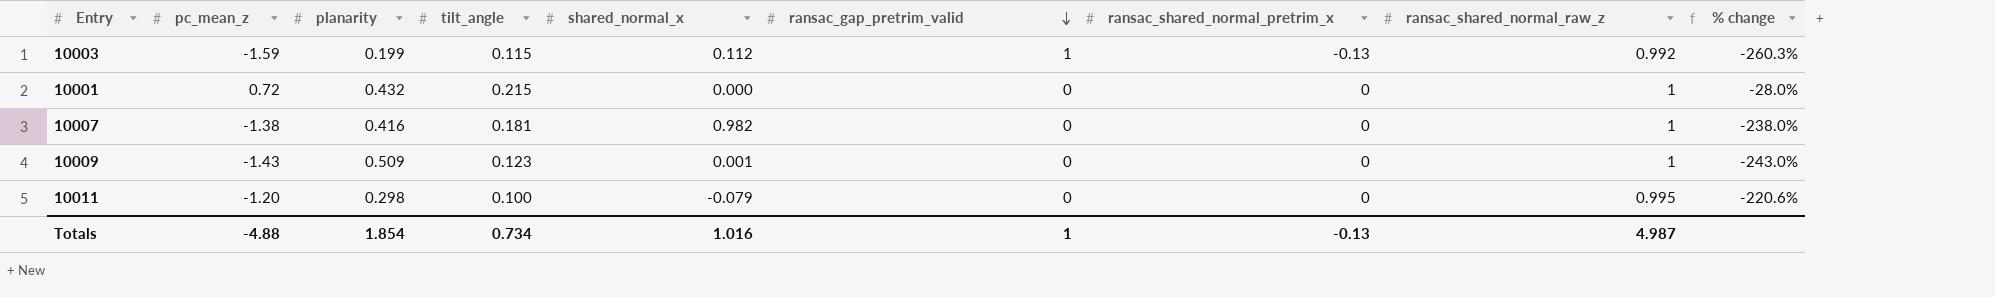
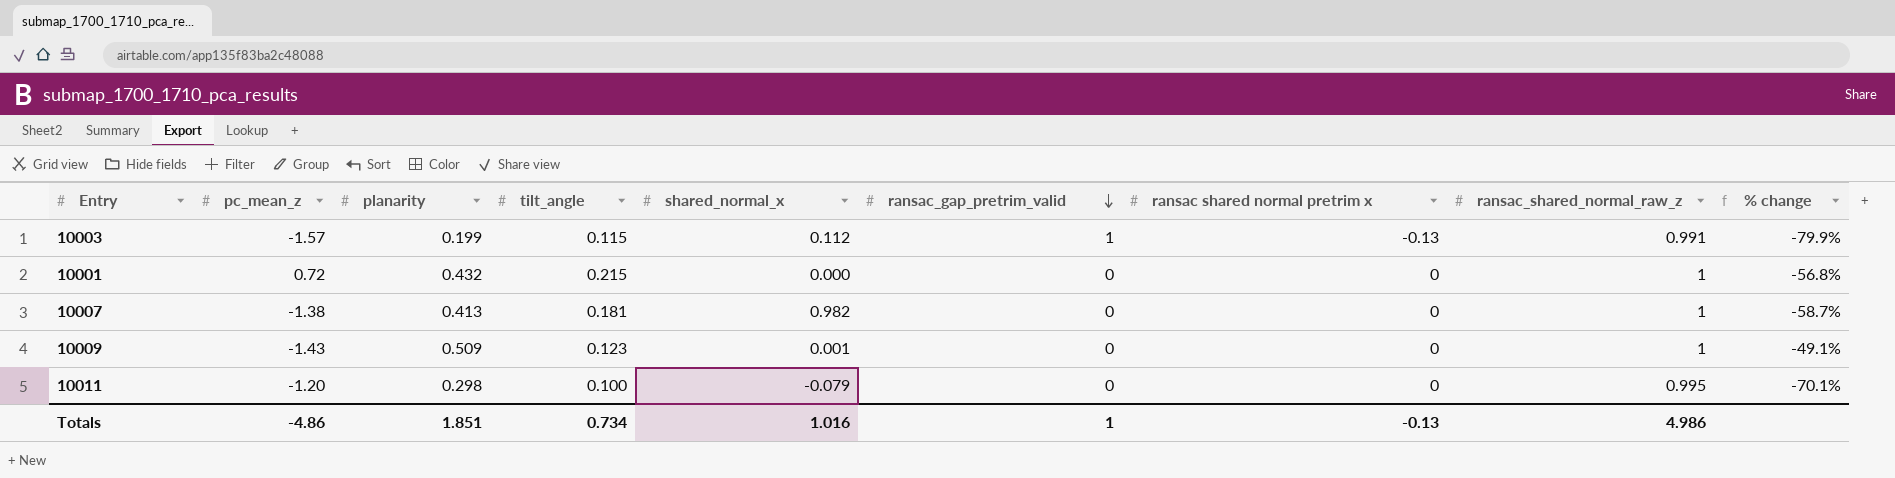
column name: ransac_shared_normal_pretrim_x -> ransac shared normal pretrim x
column % change | formula: ([pc_mean_z] - [ransac_shared_normal_raw_z]) / [ransac_shared_normal_raw_z] -> ([planarity] - [ransac_shared_normal_raw_z]) / [ransac_shared_normal_raw_z]
10003 | pc_mean_z: -1.59 -> -1.57
10003 | ransac_shared_normal_raw_z: 0.992 -> 0.991
10007 | planarity: 0.416 -> 0.413
Totals | pc_mean_z: -4.88 -> -4.86
Totals | planarity: 1.854 -> 1.851
Totals | ransac_shared_normal_raw_z: 4.987 -> 4.986

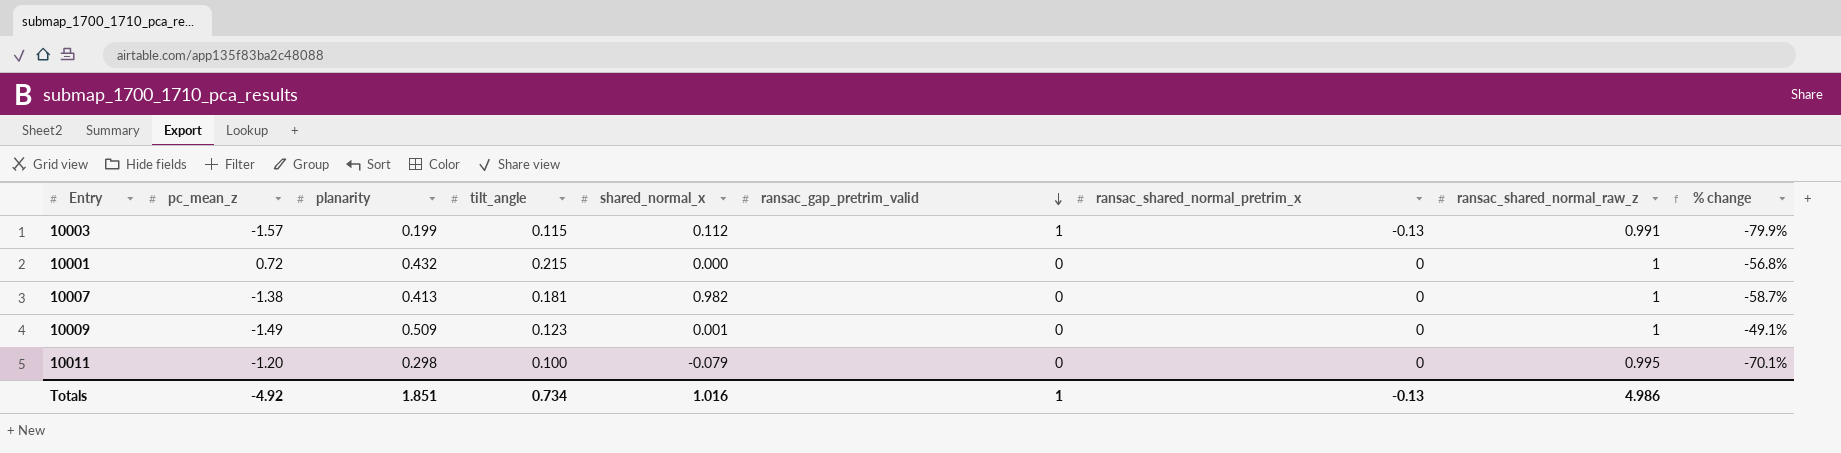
column name: ransac shared normal pretrim x -> ransac_shared_normal_pretrim_x
10009 | pc_mean_z: -1.43 -> -1.49
Totals | pc_mean_z: -4.86 -> -4.92

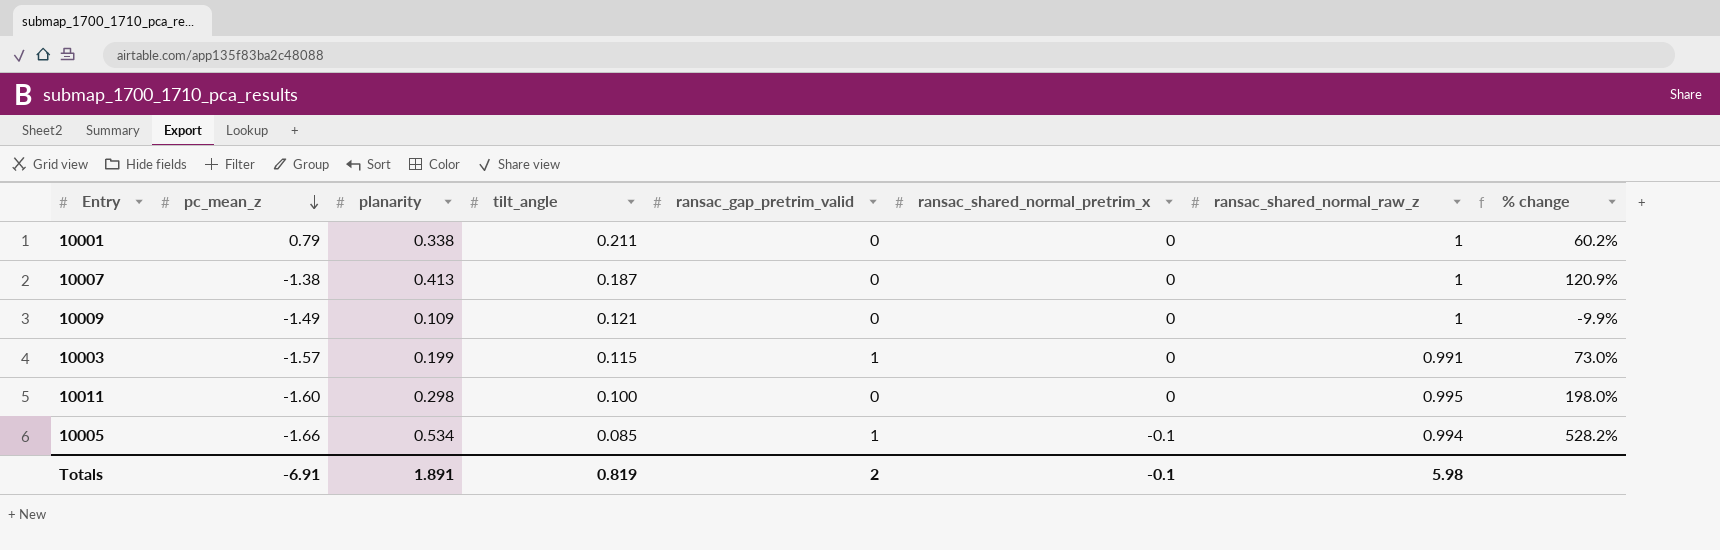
row order: ransac_gap_pretrim_valid descending -> pc_mean_z descending
column shared_normal_x | position: 5 -> none
column % change | formula: ([planarity] - [ransac_shared_normal_raw_z]) / [ransac_shared_normal_raw_z] -> ([planarity] - [tilt_angle]) / [tilt_angle]
10001 | pc_mean_z: 0.72 -> 0.79
10001 | planarity: 0.432 -> 0.338
10001 | tilt_angle: 0.215 -> 0.211
10007 | tilt_angle: 0.181 -> 0.187
10009 | planarity: 0.509 -> 0.109
10009 | tilt_angle: 0.123 -> 0.121
10003 | ransac_shared_normal_pretrim_x: -0.13 -> 0
10011 | pc_mean_z: -1.20 -> -1.60
row 10005: none -> -1.66 | 0.534 | 0.085 | 1 | -0.1 | 0.994 | 528.2%
Totals | pc_mean_z: -4.92 -> -6.91
Totals | planarity: 1.851 -> 1.891
Totals | tilt_angle: 0.734 -> 0.819
Totals | ransac_gap_pretrim_valid: 1 -> 2
Totals | ransac_shared_normal_pretrim_x: -0.13 -> -0.1
Totals | ransac_shared_normal_raw_z: 4.986 -> 5.98

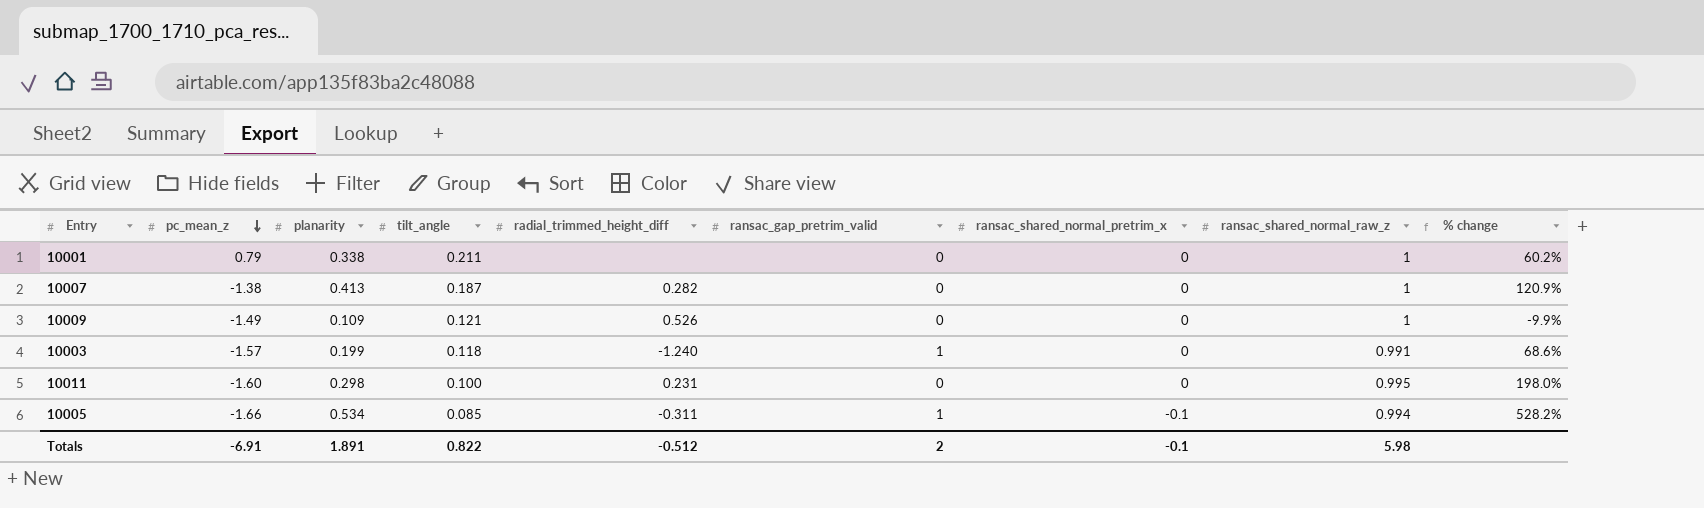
column radial_trimmed_height_diff | position: none -> 5
10003 | tilt_angle: 0.115 -> 0.118
10003 | % change: 73.0% -> 68.6%
Totals | tilt_angle: 0.819 -> 0.822

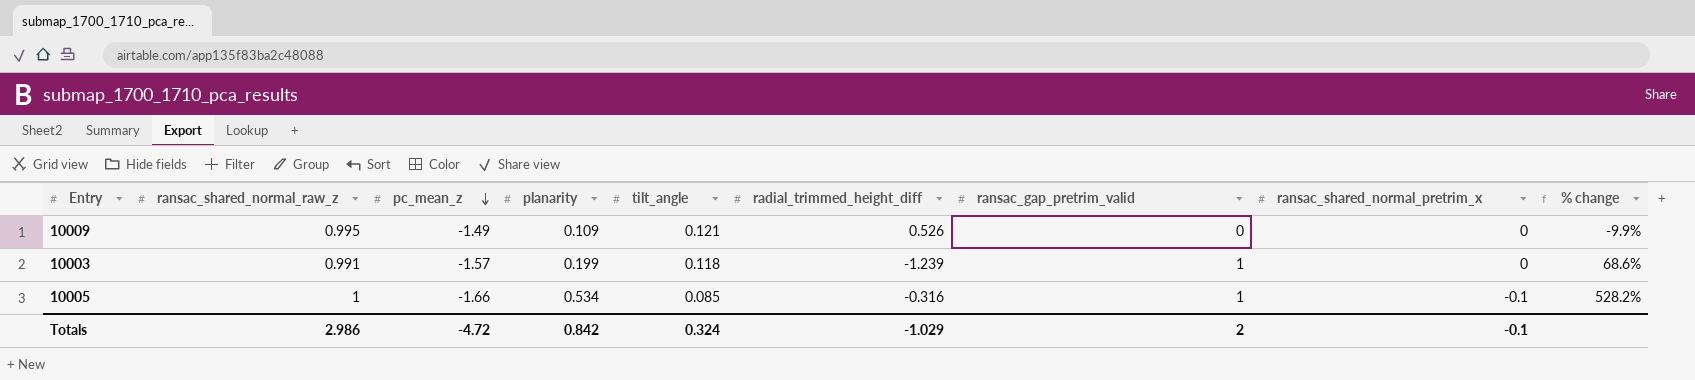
column ransac_shared_normal_raw_z | position: 8 -> 2
row 10001: 0.79 | 0.338 | 0.211 | none | 0 | 0 | 1 | 60.2% -> none
row 10007: -1.38 | 0.413 | 0.187 | 0.282 | 0 | 0 | 1 | 120.9% -> none
row 10011: -1.60 | 0.298 | 0.100 | 0.231 | 0 | 0 | 0.995 | 198.0% -> none
10009 | ransac_shared_normal_raw_z: 1 -> 0.995
10003 | radial_trimmed_height_diff: -1.240 -> -1.239
10005 | ransac_shared_normal_raw_z: 0.994 -> 1
10005 | radial_trimmed_height_diff: -0.311 -> -0.316
Totals | ransac_shared_normal_raw_z: 5.98 -> 2.986
Totals | pc_mean_z: -6.91 -> -4.72
Totals | planarity: 1.891 -> 0.842
Totals | tilt_angle: 0.822 -> 0.324
Totals | radial_trimmed_height_diff: -0.512 -> -1.029

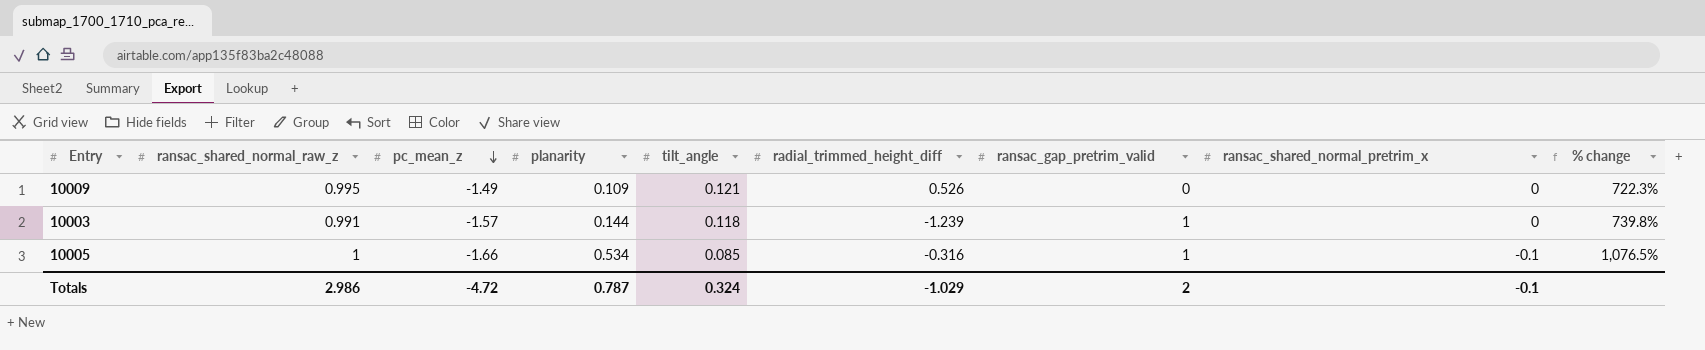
column % change | formula: ([planarity] - [tilt_angle]) / [tilt_angle] -> ([ransac_shared_normal_raw_z] - [tilt_angle]) / [tilt_angle]
10003 | planarity: 0.199 -> 0.144
Totals | planarity: 0.842 -> 0.787

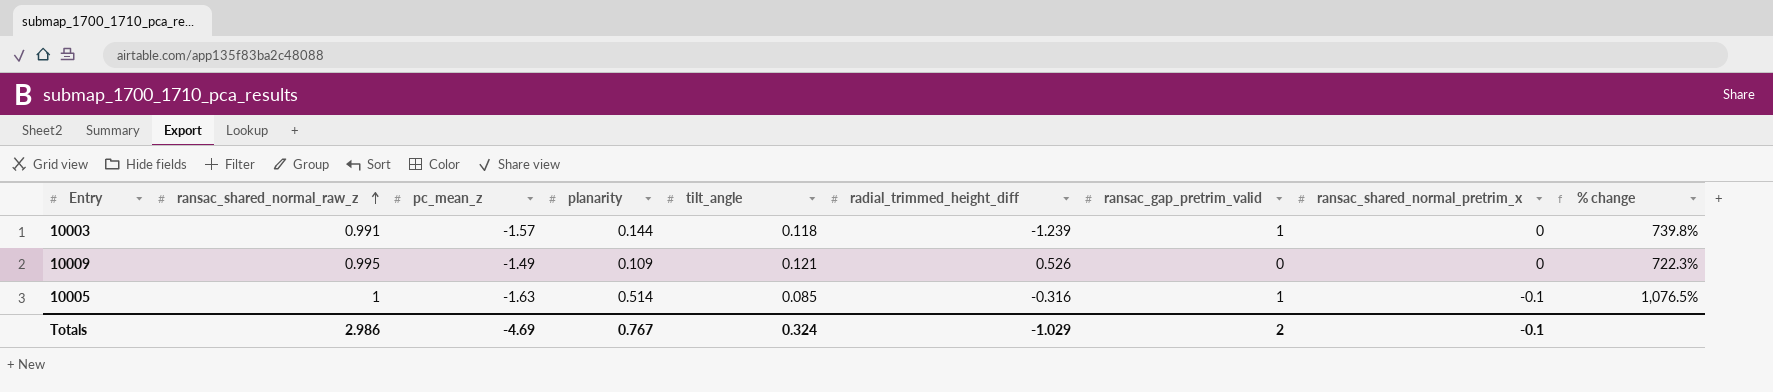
row order: pc_mean_z descending -> ransac_shared_normal_raw_z ascending
10005 | pc_mean_z: -1.66 -> -1.63
10005 | planarity: 0.534 -> 0.514
Totals | pc_mean_z: -4.72 -> -4.69
Totals | planarity: 0.787 -> 0.767

